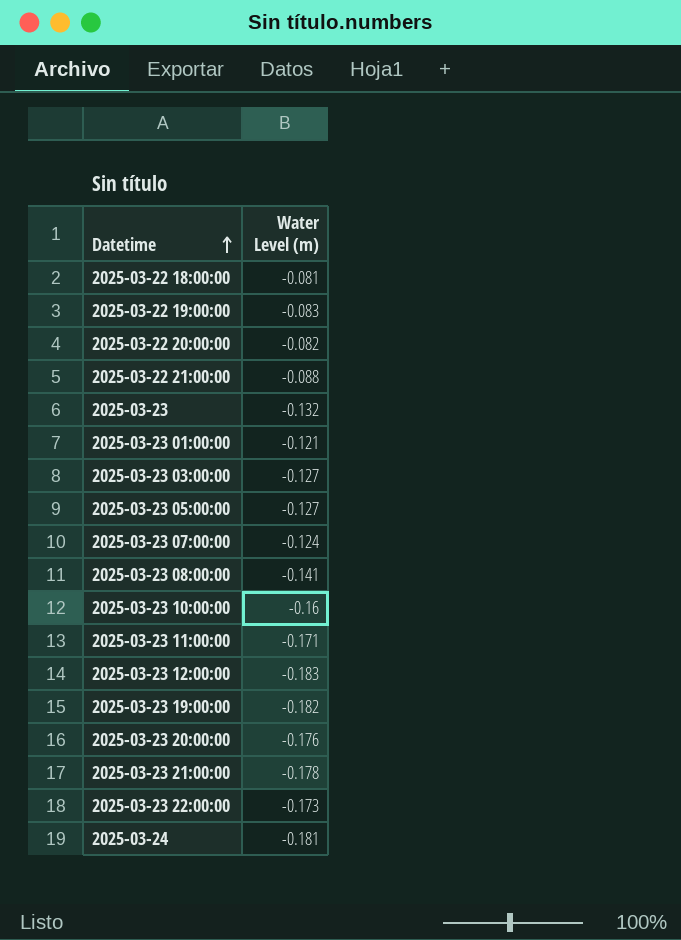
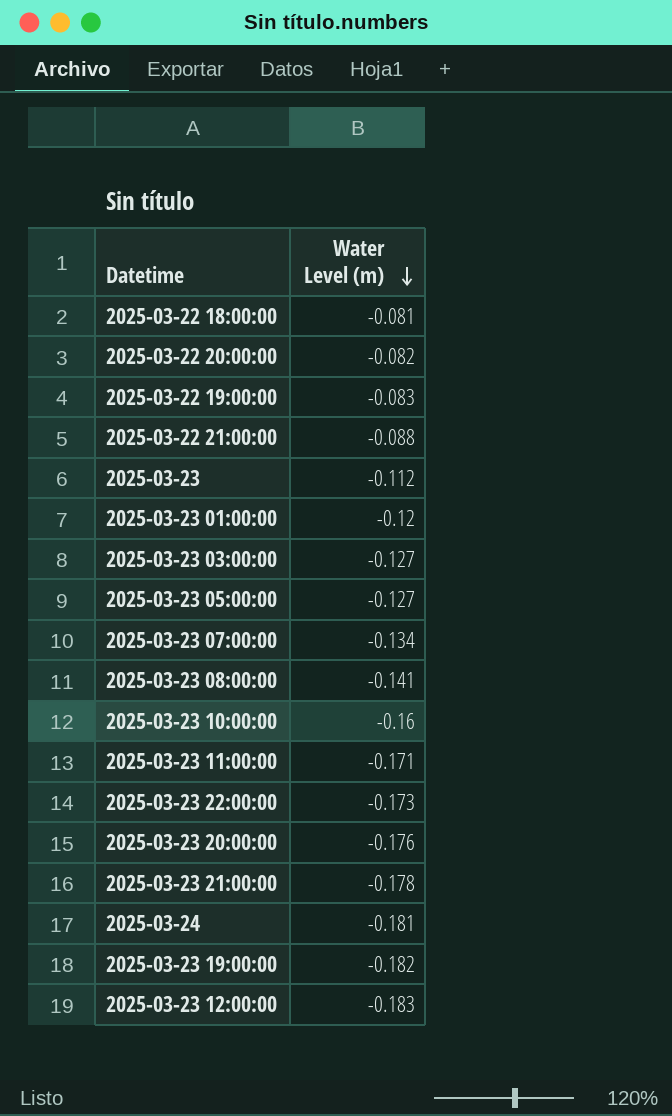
row order: Datetime ascending -> Water Level (m) descending
2025-03-23 | Water Level (m): -0.132 -> -0.112
2025-03-23 01:00:00 | Water Level (m): -0.121 -> -0.12
2025-03-23 07:00:00 | Water Level (m): -0.124 -> -0.134

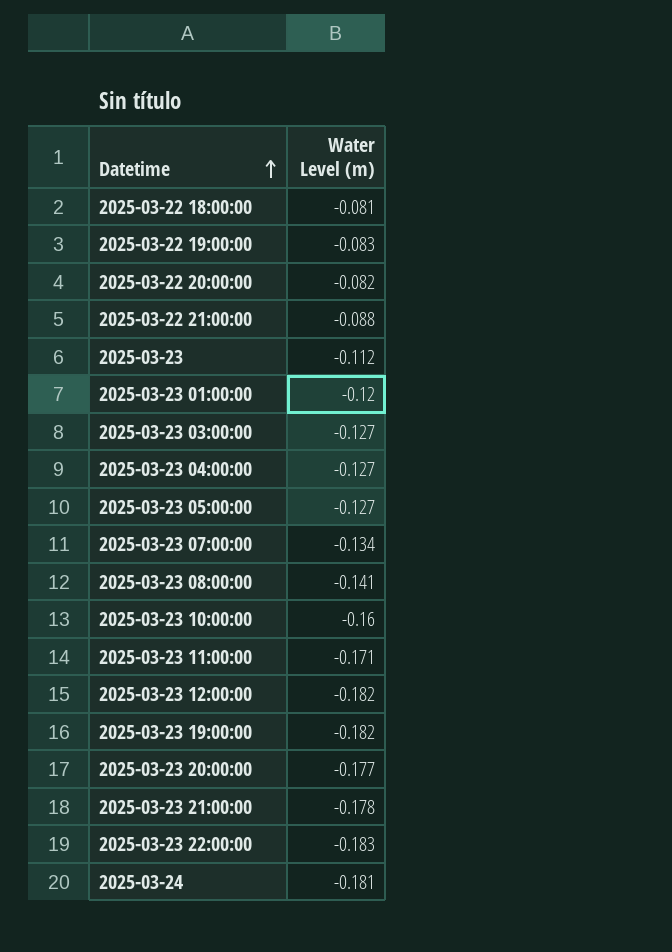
row order: Water Level (m) descending -> Datetime ascending
row 2025-03-23 04:00:00: none -> -0.127
2025-03-23 12:00:00 | Water Level (m): -0.183 -> -0.182
2025-03-23 20:00:00 | Water Level (m): -0.176 -> -0.177
2025-03-23 22:00:00 | Water Level (m): -0.173 -> -0.183

